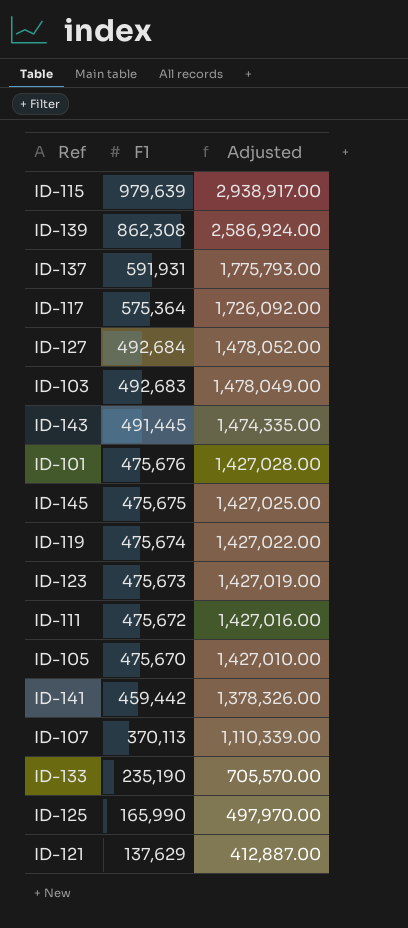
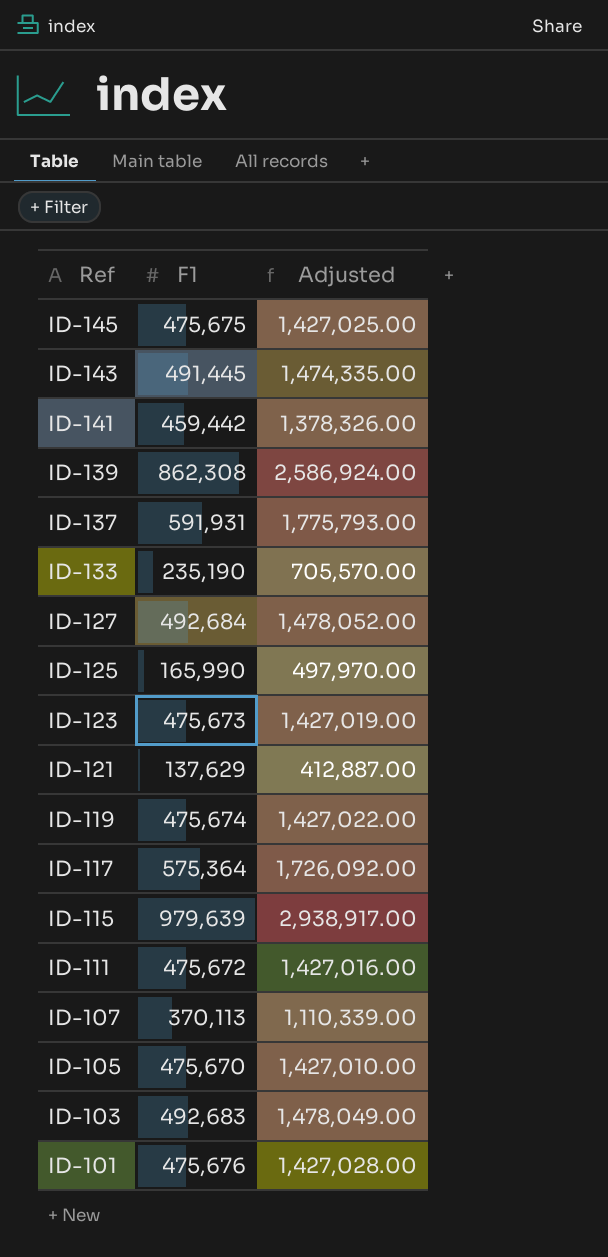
row order: F1 descending -> Ref descending

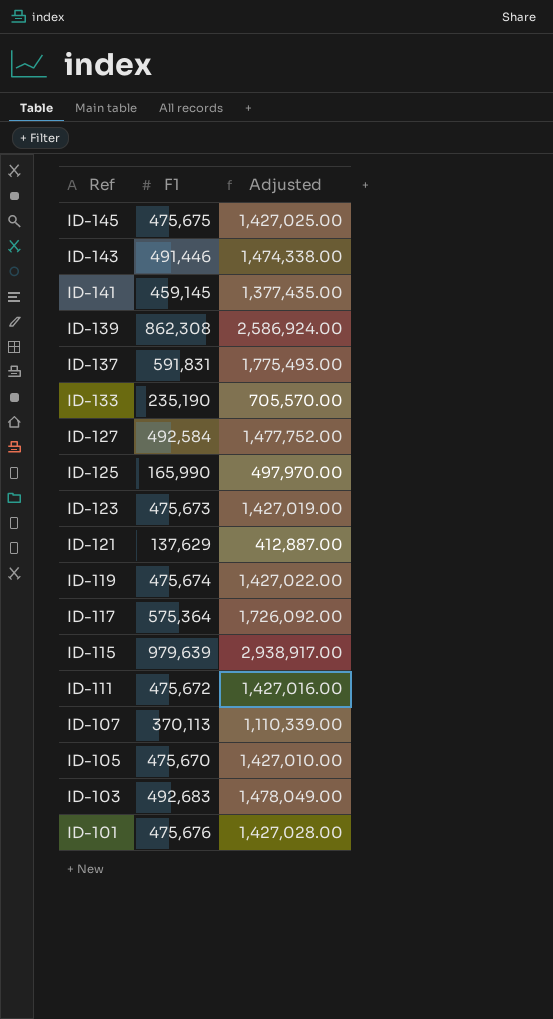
ID-143 | F1: 491,445 -> 491,446
ID-143 | Adjusted: 1,474,335.00 -> 1,474,338.00
ID-141 | F1: 459,442 -> 459,145
ID-141 | Adjusted: 1,378,326.00 -> 1,377,435.00
ID-137 | F1: 591,931 -> 591,831
ID-137 | Adjusted: 1,775,793.00 -> 1,775,493.00
ID-127 | F1: 492,684 -> 492,584
ID-127 | Adjusted: 1,478,052.00 -> 1,477,752.00

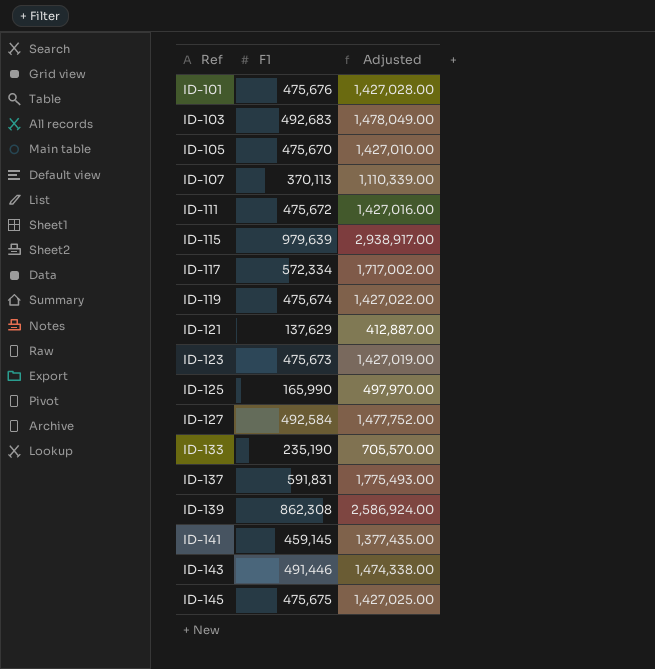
row order: Ref descending -> Ref ascending
ID-117 | F1: 575,364 -> 572,334
ID-117 | Adjusted: 1,726,092.00 -> 1,717,002.00

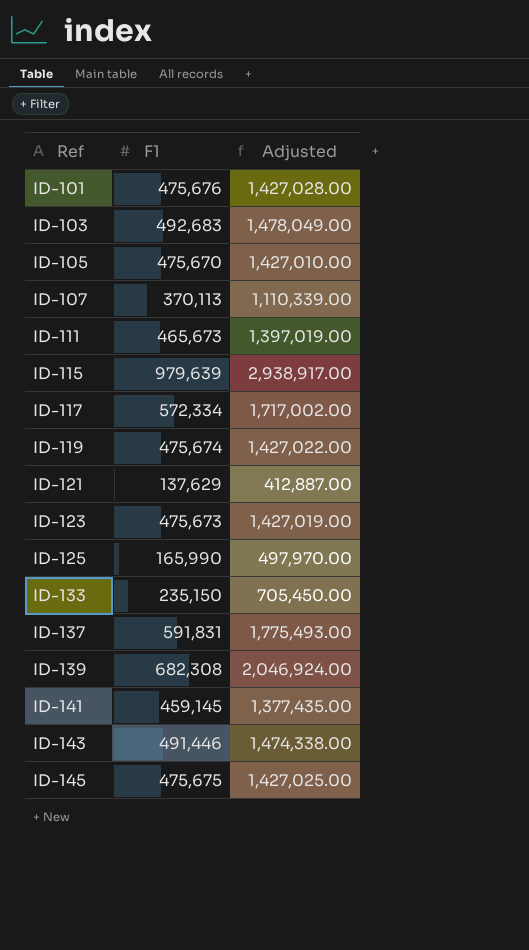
row ID-127: 492,584 | 1,477,752.00 -> none
ID-111 | F1: 475,672 -> 465,673
ID-111 | Adjusted: 1,427,016.00 -> 1,397,019.00
ID-133 | F1: 235,190 -> 235,150
ID-133 | Adjusted: 705,570.00 -> 705,450.00
ID-139 | F1: 862,308 -> 682,308
ID-139 | Adjusted: 2,586,924.00 -> 2,046,924.00

